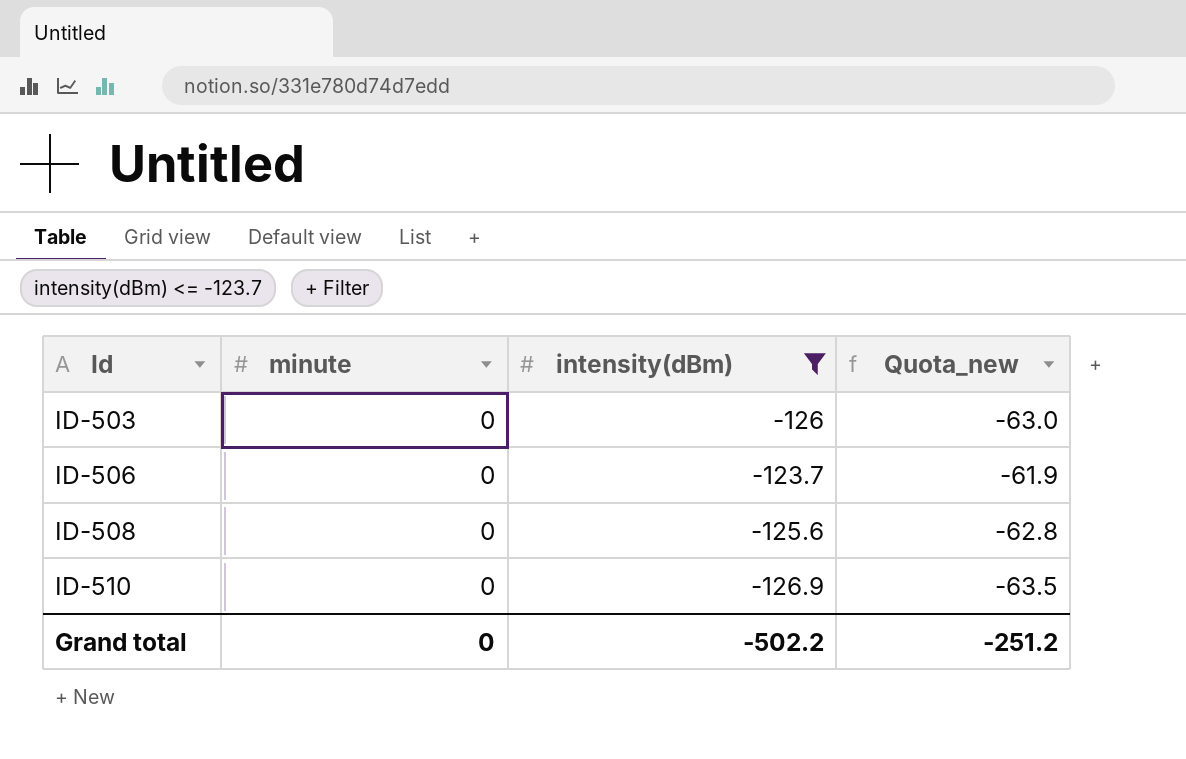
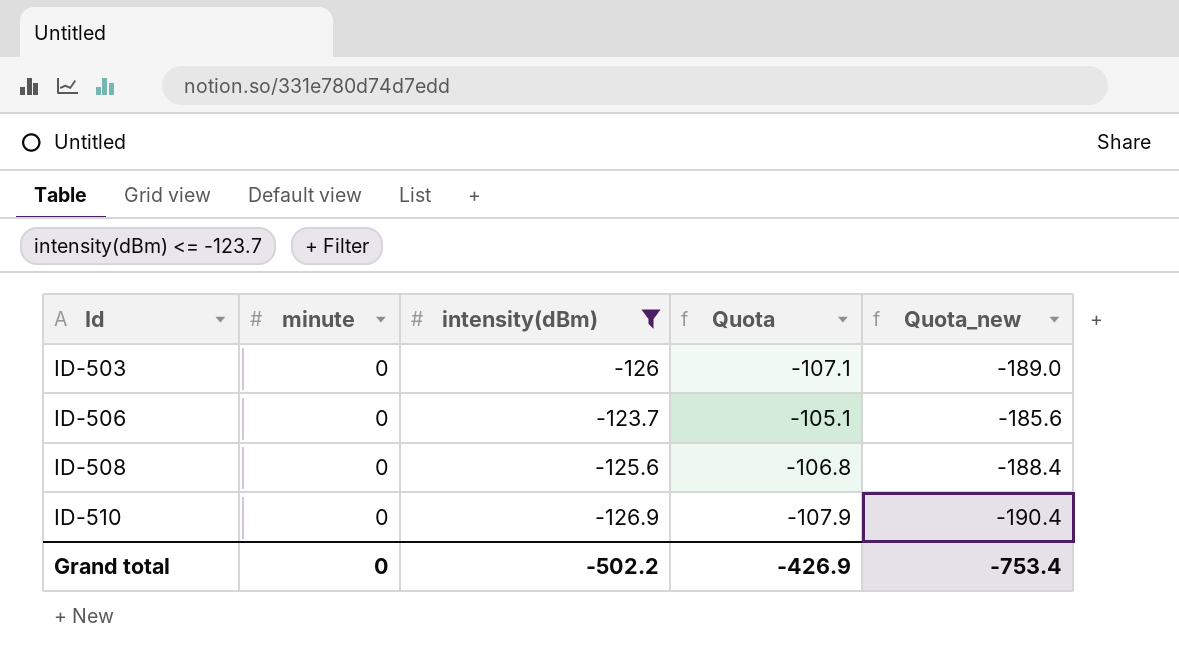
column Quota | formula: none -> [intensity(dBm)] * 0.85
column Quota_new | formula: [intensity(dBm)] * 0.5 -> [intensity(dBm)] * 1.5
Grand total | Quota_new: -251.2 -> -753.4

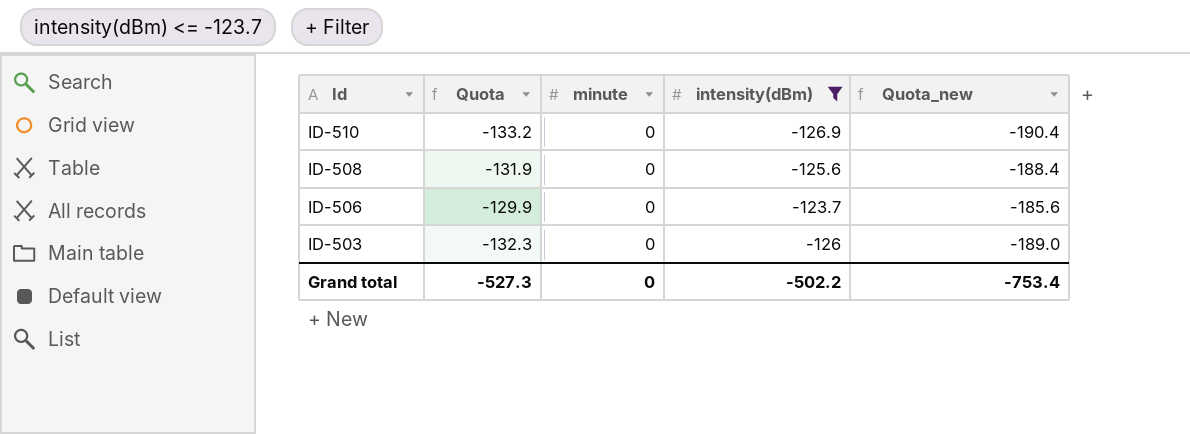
row order: Id ascending -> Id descending
column Quota | formula: [intensity(dBm)] * 0.85 -> [intensity(dBm)] * 1.05
column Quota | position: 4 -> 2
Grand total | Quota: -426.9 -> -527.3

